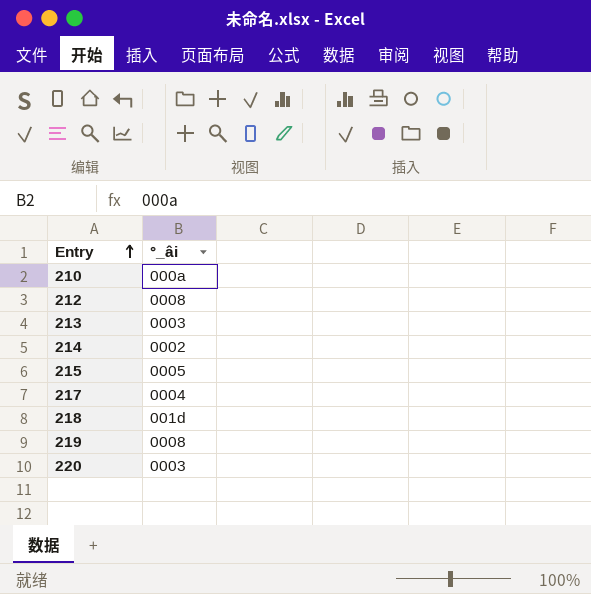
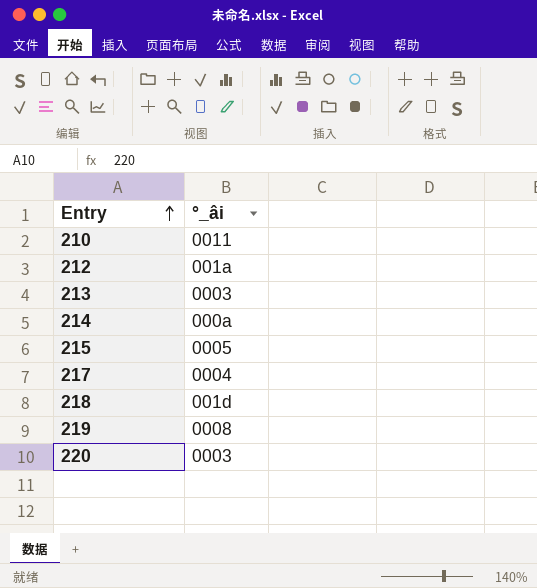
210 | °_âi: 000a -> 0011
212 | °_âi: 0008 -> 001a
214 | °_âi: 0002 -> 000a

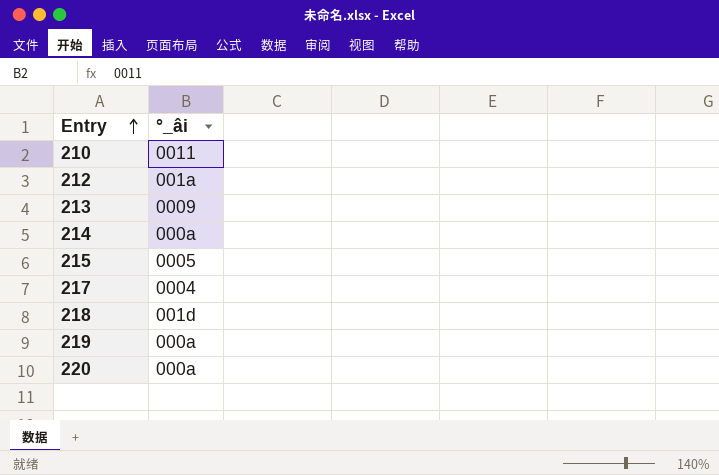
213 | °_âi: 0003 -> 0009
219 | °_âi: 0008 -> 000a
220 | °_âi: 0003 -> 000a

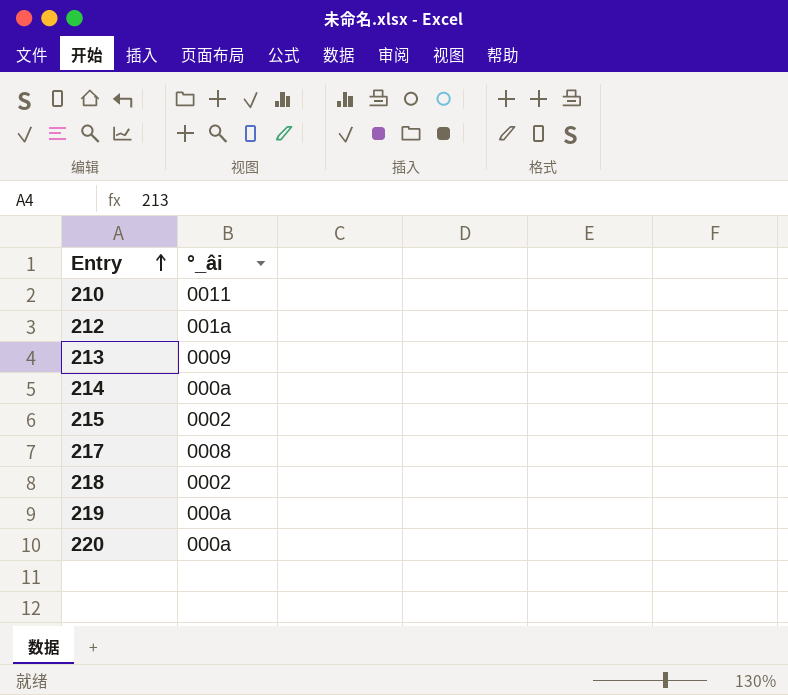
215 | °_âi: 0005 -> 0002
217 | °_âi: 0004 -> 0008
218 | °_âi: 001d -> 0002

